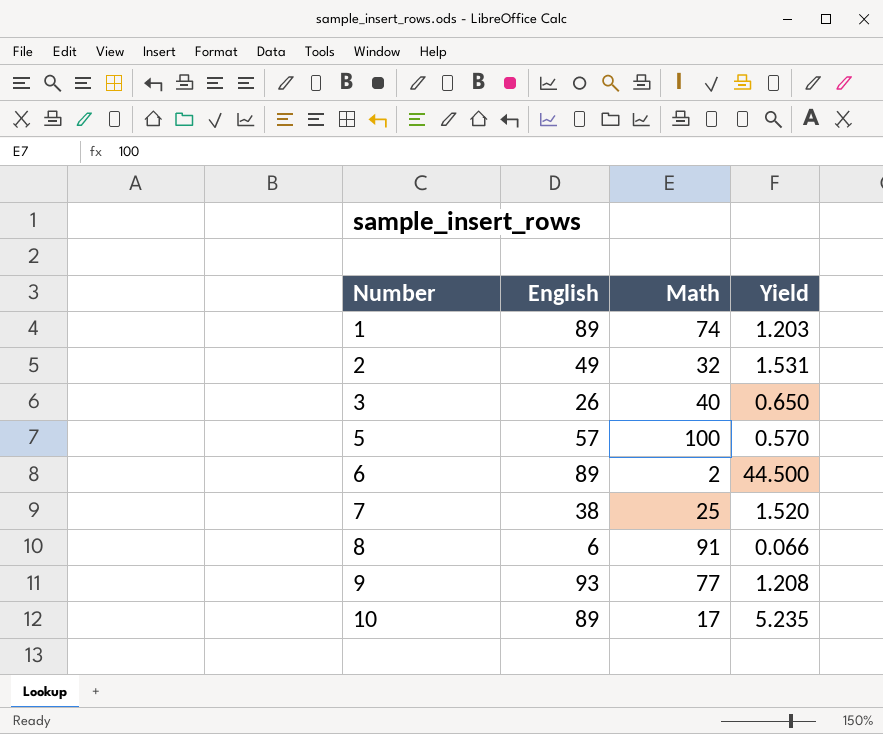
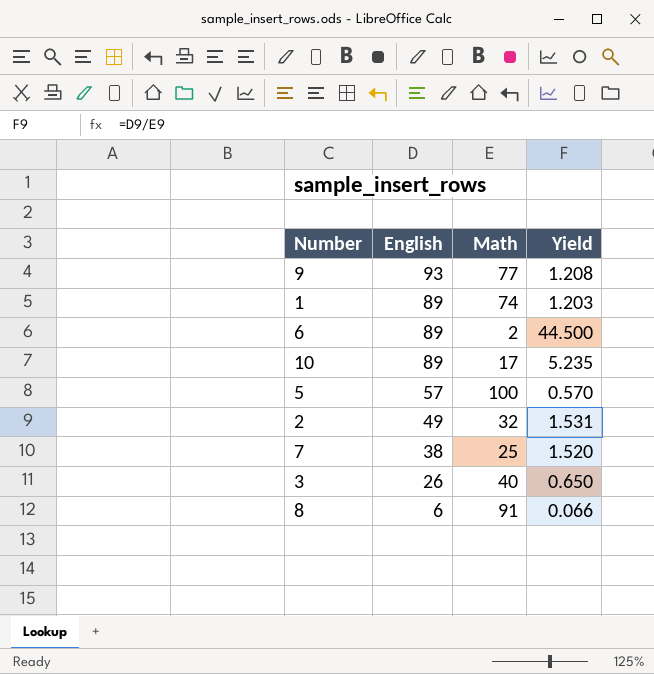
row order: Number ascending -> English descending

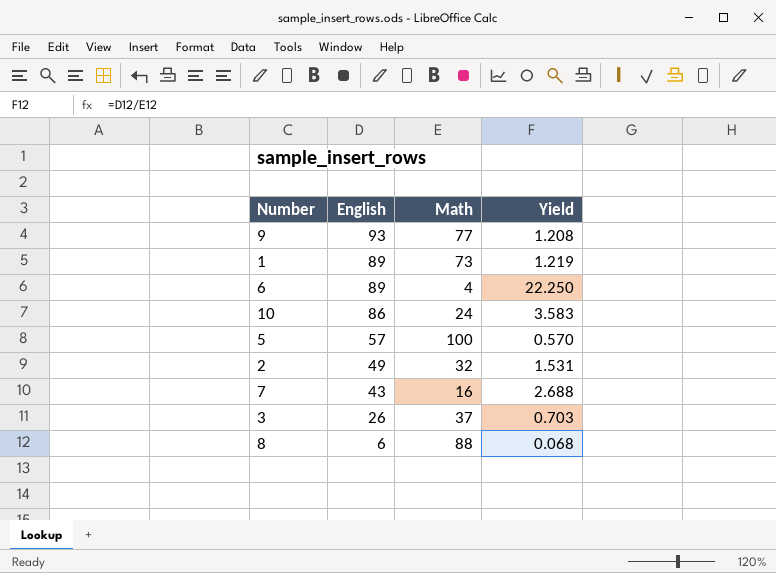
1 | Math: 74 -> 73
1 | Yield: 1.203 -> 1.219
6 | Math: 2 -> 4
6 | Yield: 44.500 -> 22.250
10 | English: 89 -> 86
10 | Math: 17 -> 24
10 | Yield: 5.235 -> 3.583
7 | English: 38 -> 43
7 | Math: 25 -> 16
7 | Yield: 1.520 -> 2.688
3 | Math: 40 -> 37
3 | Yield: 0.650 -> 0.703
8 | Math: 91 -> 88
8 | Yield: 0.066 -> 0.068

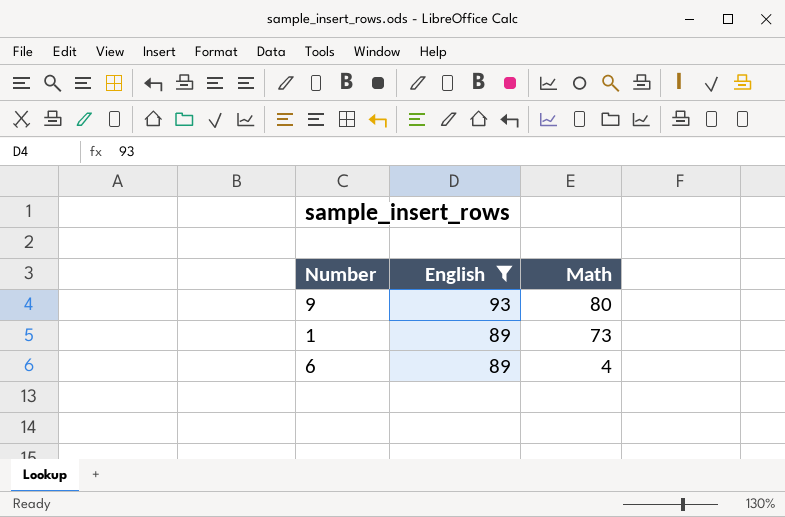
filter: none -> English >= 89
column Yield | formula: [English] / [Math] -> none
9 | Math: 77 -> 80

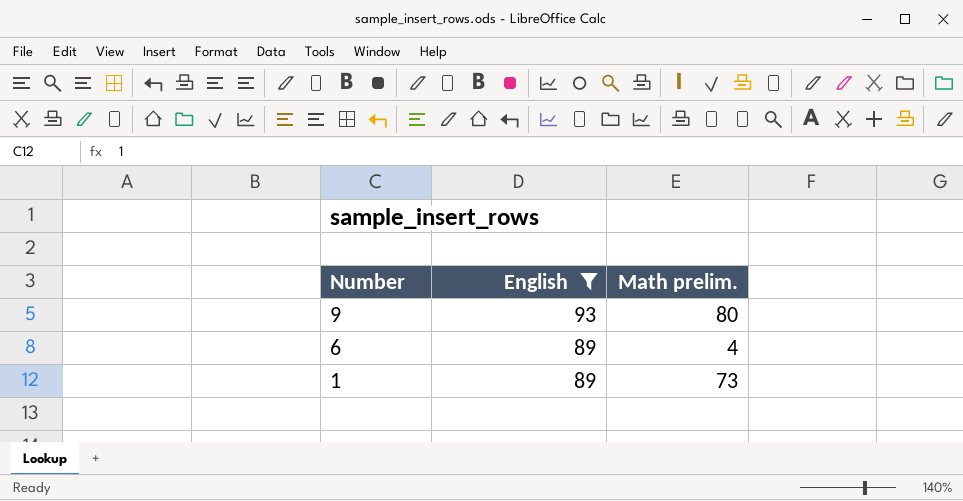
row order: English descending -> Number descending
column name: Math -> Math prelim.

